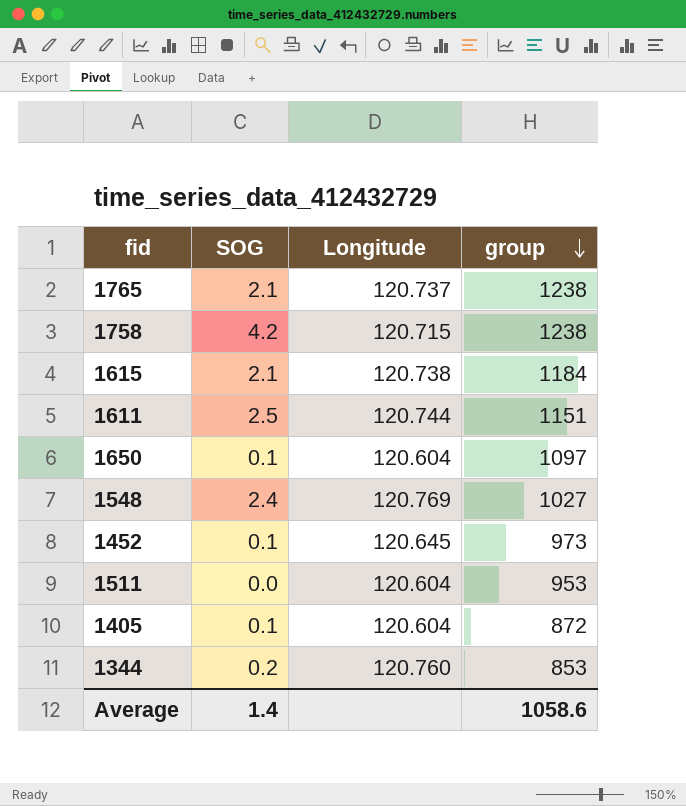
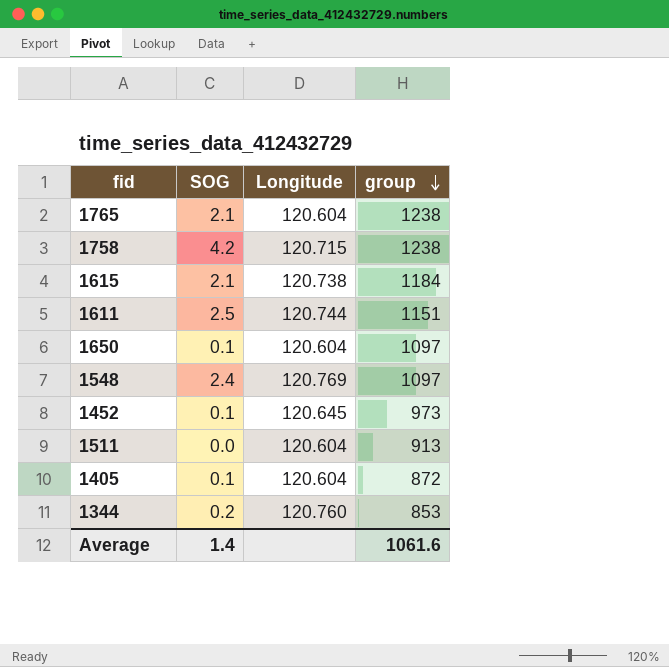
1765 | Longitude: 120.737 -> 120.604
1548 | group: 1027 -> 1097
1511 | group: 953 -> 913
Average | group: 1058.6 -> 1061.6

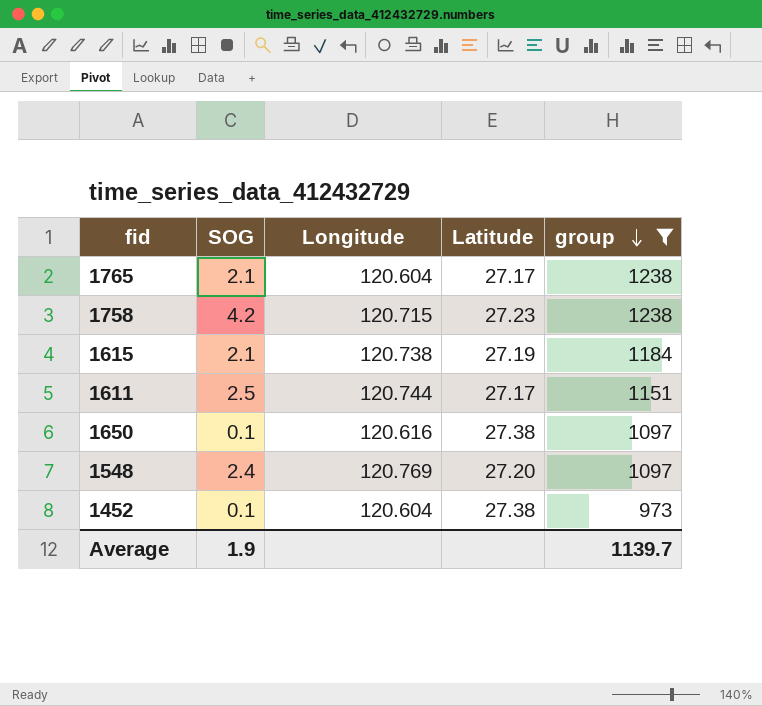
filter: none -> group >= 973
column Latitude | position: none -> 4
1650 | Longitude: 120.604 -> 120.616
1452 | Longitude: 120.645 -> 120.604
Average | SOG: 1.4 -> 1.9
Average | group: 1061.6 -> 1139.7

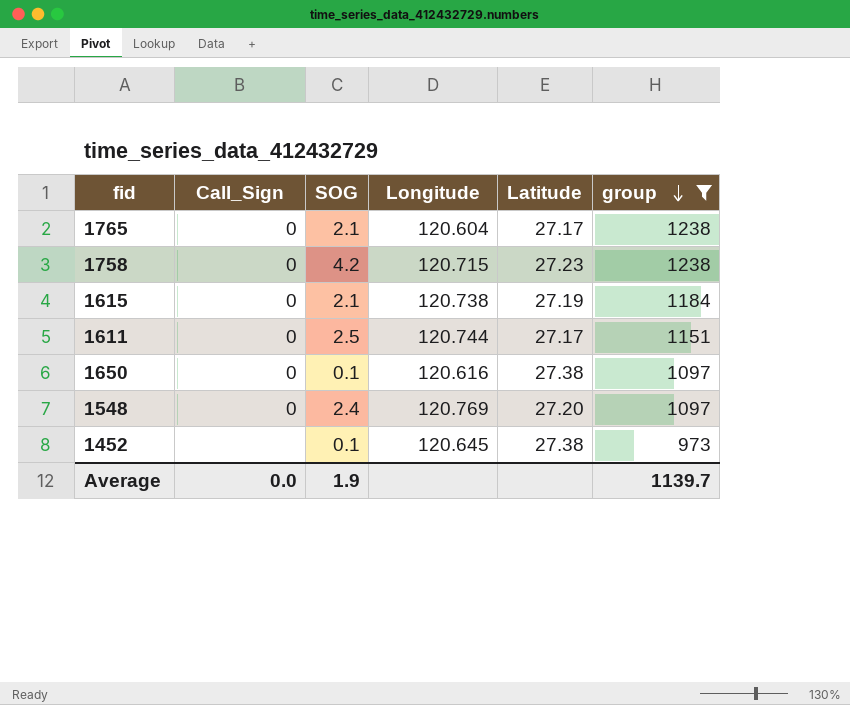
column Call_Sign | position: none -> 2
1452 | Longitude: 120.604 -> 120.645

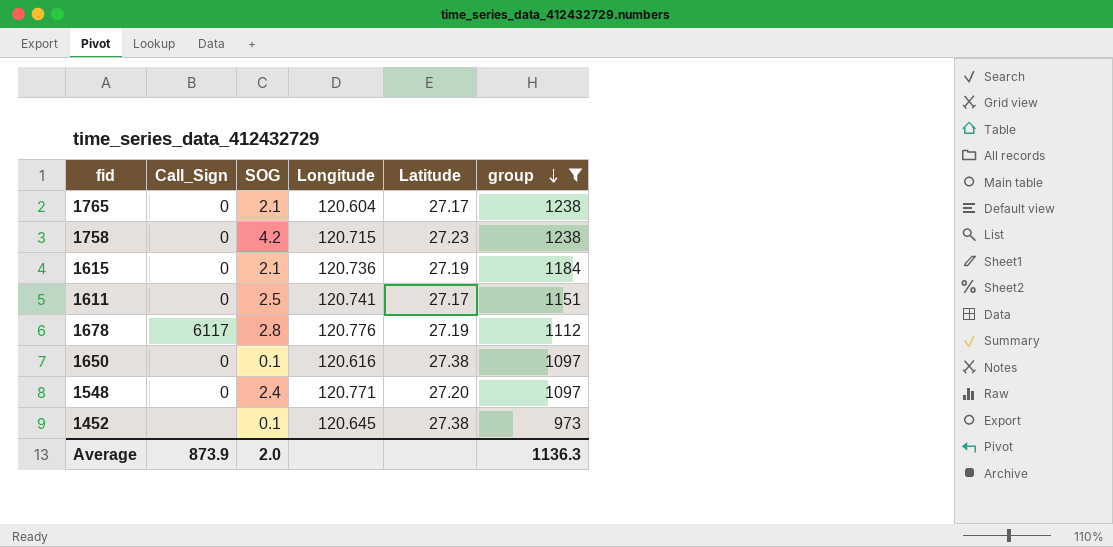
1615 | Longitude: 120.738 -> 120.736
1611 | Longitude: 120.744 -> 120.741
row 1678: none -> 6117 | 2.8 | 120.776 | 27.19 | 1112
1548 | Longitude: 120.769 -> 120.771
Average | Call_Sign: 0.0 -> 873.9
Average | SOG: 1.9 -> 2.0
Average | group: 1139.7 -> 1136.3

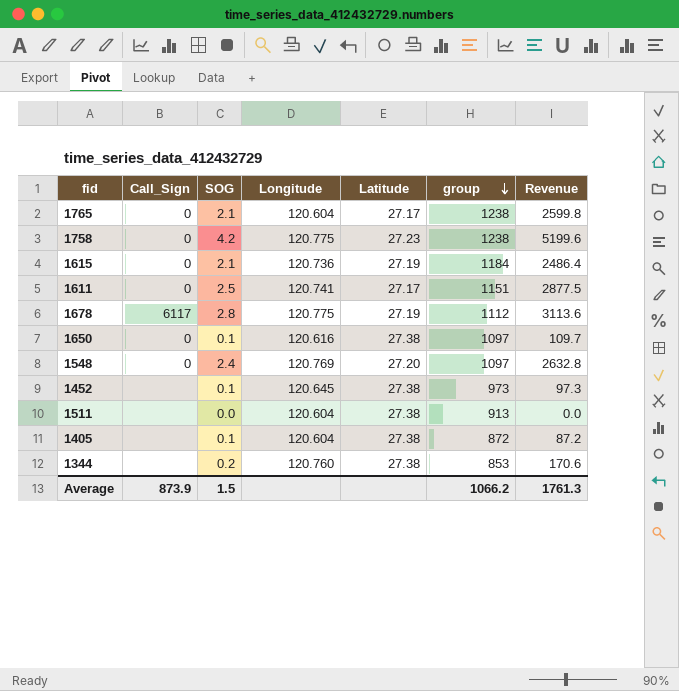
filter: group >= 973 -> none
column Revenue | formula: none -> [SOG] * [group]
1758 | Longitude: 120.715 -> 120.775
1678 | Longitude: 120.776 -> 120.775
1548 | Longitude: 120.771 -> 120.769
Average | SOG: 2.0 -> 1.5
Average | group: 1136.3 -> 1066.2

